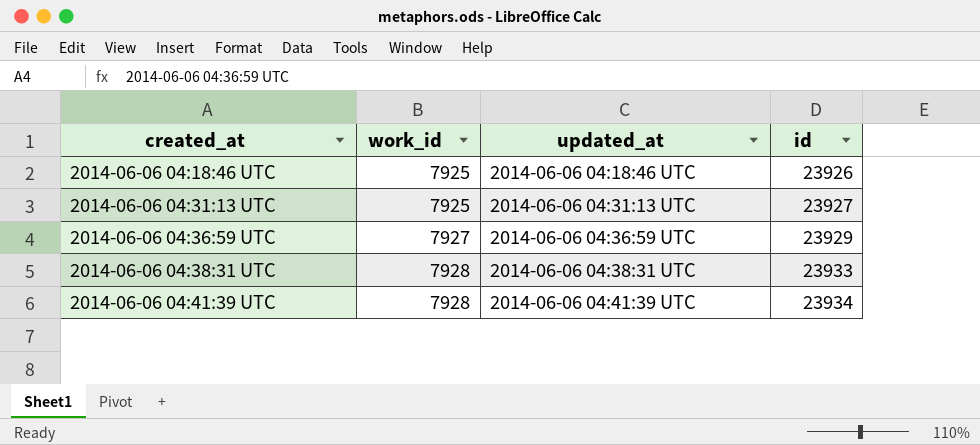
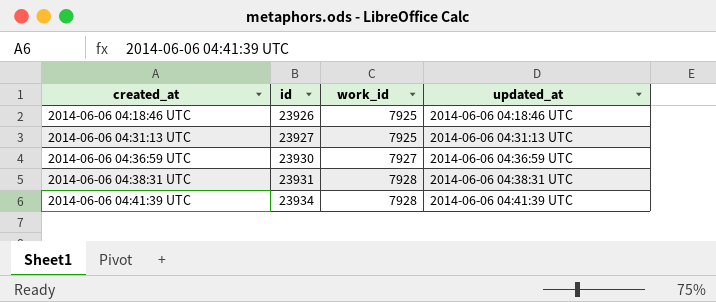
column id | position: 4 -> 2
2014-06-06 04:36:59 UTC | id: 23929 -> 23930
2014-06-06 04:38:31 UTC | id: 23933 -> 23931

